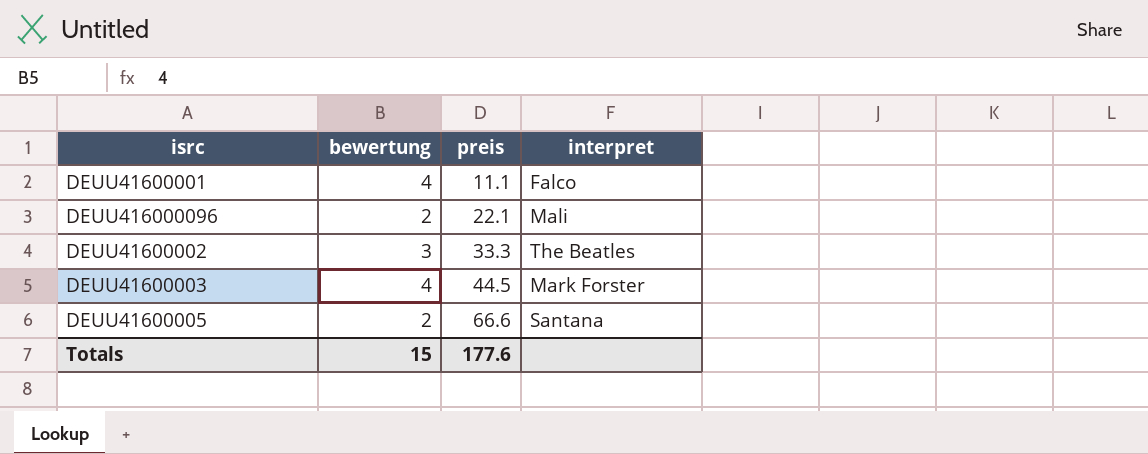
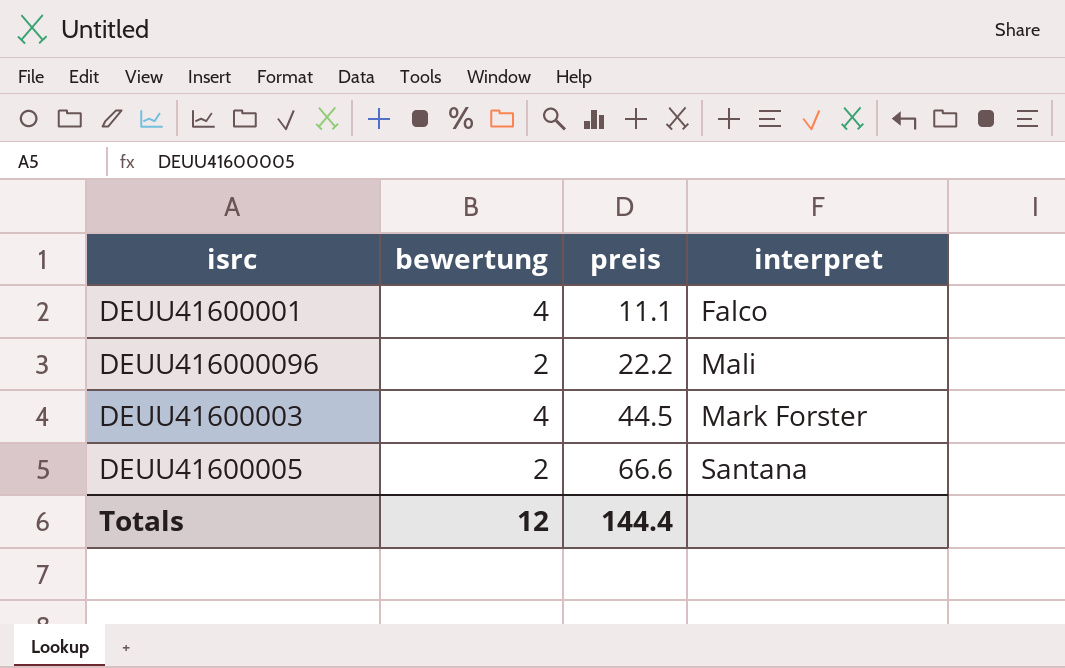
row DEUU41600002: 3 | 33.3 | The Beatles -> none
DEUU416000096 | preis: 22.1 -> 22.2
Totals | bewertung: 15 -> 12
Totals | preis: 177.6 -> 144.4

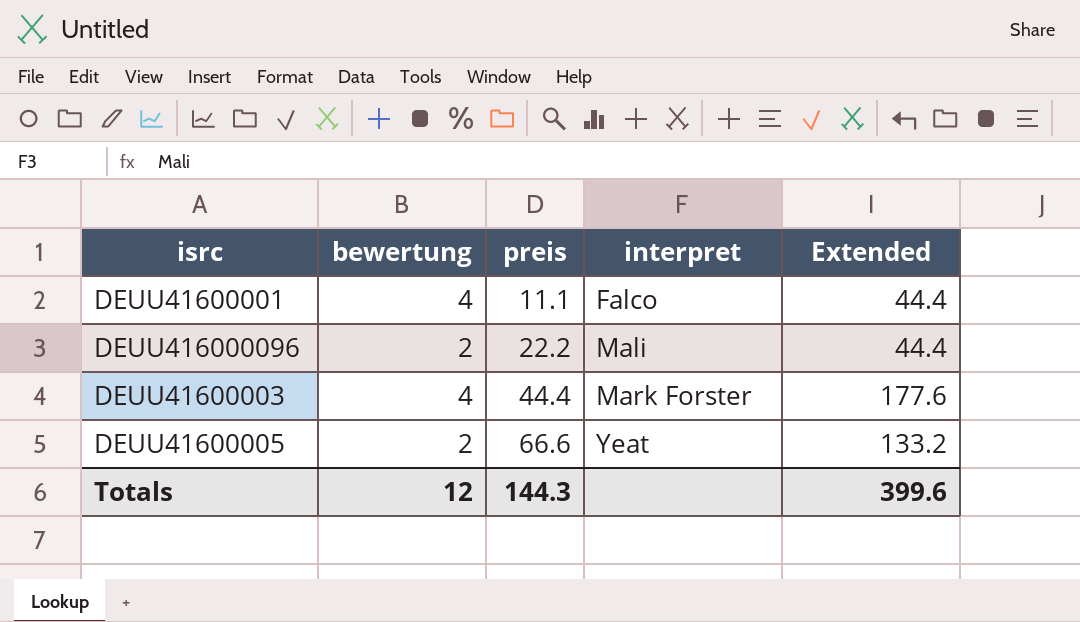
column Extended | formula: none -> [bewertung] * [preis]
DEUU41600003 | preis: 44.5 -> 44.4
DEUU41600005 | interpret: Santana -> Yeat
Totals | preis: 144.4 -> 144.3

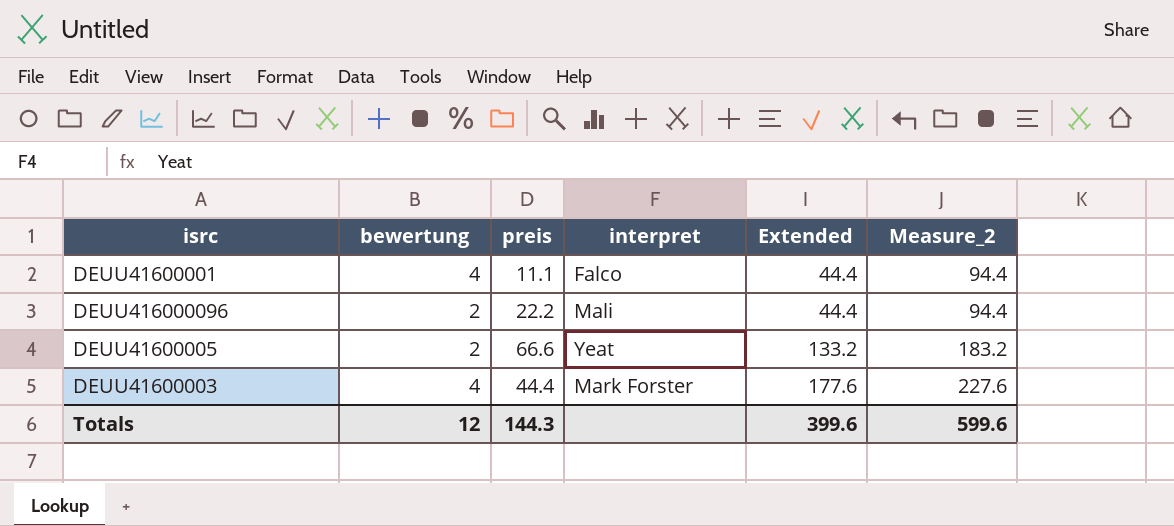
row order: preis ascending -> Extended ascending
column Measure_2 | formula: none -> [Extended] + 50

